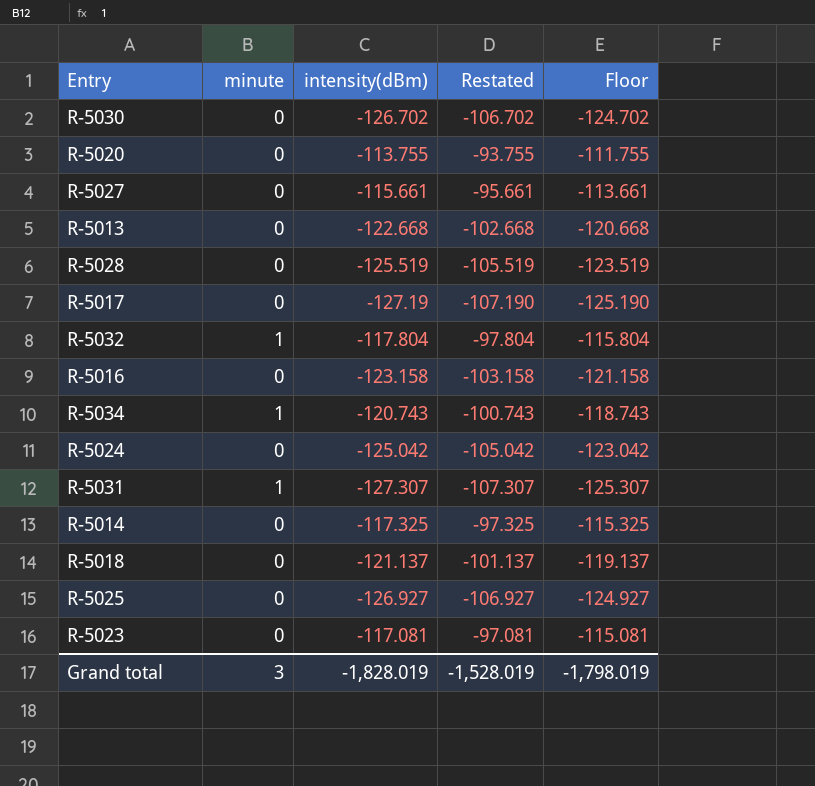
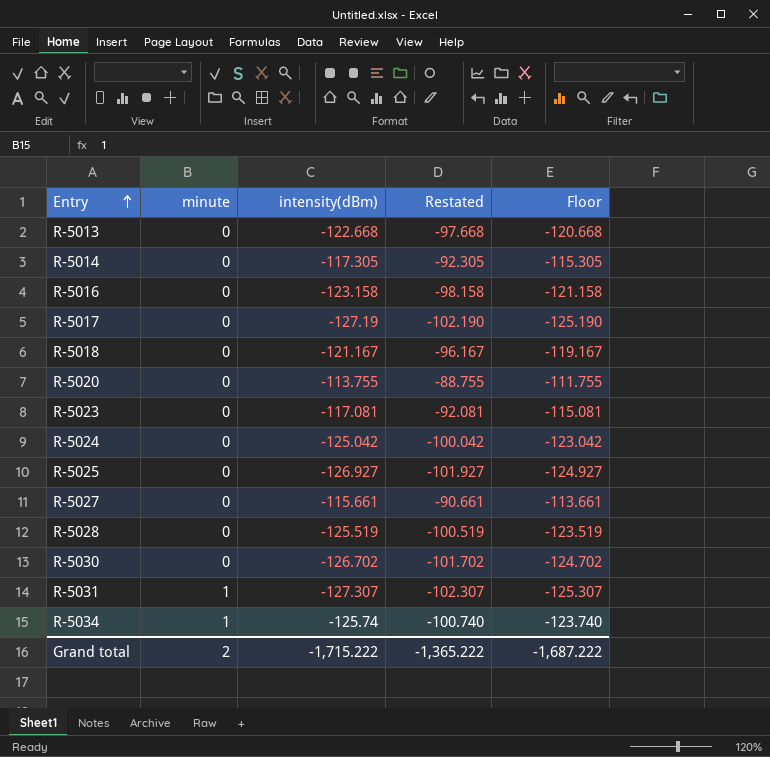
row order: none -> Entry ascending
column Restated | formula: [intensity(dBm)] + 20 -> [intensity(dBm)] + 25
row R-5032: 1 | -117.804 | -97.804 | -115.804 -> none
R-5014 | intensity(dBm): -117.325 -> -117.305
R-5014 | Floor: -115.325 -> -115.305
R-5018 | intensity(dBm): -121.137 -> -121.167
R-5018 | Floor: -119.137 -> -119.167
R-5034 | intensity(dBm): -120.743 -> -125.74
R-5034 | Floor: -118.743 -> -123.740
Grand total | minute: 3 -> 2
Grand total | intensity(dBm): -1,828.019 -> -1,715.222
Grand total | Restated: -1,528.019 -> -1,365.222
Grand total | Floor: -1,798.019 -> -1,687.222

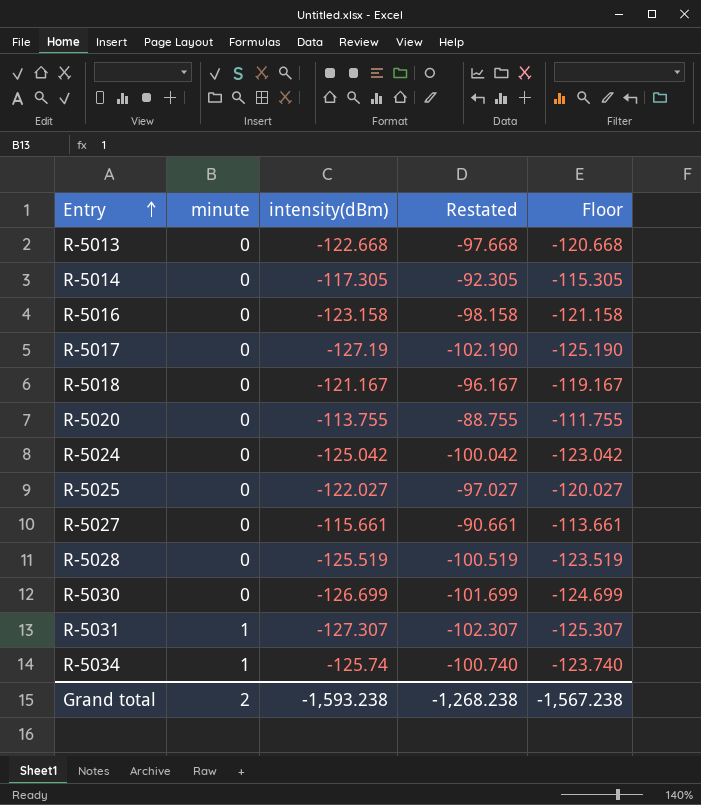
row R-5023: 0 | -117.081 | -92.081 | -115.081 -> none
R-5025 | intensity(dBm): -126.927 -> -122.027
R-5025 | Restated: -101.927 -> -97.027
R-5025 | Floor: -124.927 -> -120.027
R-5030 | intensity(dBm): -126.702 -> -126.699
R-5030 | Restated: -101.702 -> -101.699
R-5030 | Floor: -124.702 -> -124.699
Grand total | intensity(dBm): -1,715.222 -> -1,593.238
Grand total | Restated: -1,365.222 -> -1,268.238
Grand total | Floor: -1,687.222 -> -1,567.238

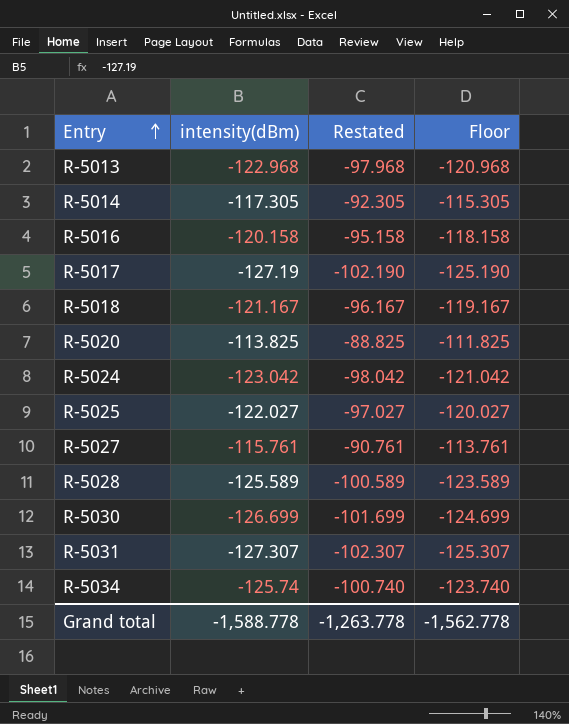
column minute | position: 2 -> none
R-5013 | intensity(dBm): -122.668 -> -122.968
R-5013 | Restated: -97.668 -> -97.968
R-5013 | Floor: -120.668 -> -120.968
R-5016 | intensity(dBm): -123.158 -> -120.158
R-5016 | Restated: -98.158 -> -95.158
R-5016 | Floor: -121.158 -> -118.158
R-5020 | intensity(dBm): -113.755 -> -113.825
R-5020 | Restated: -88.755 -> -88.825
R-5020 | Floor: -111.755 -> -111.825
R-5024 | intensity(dBm): -125.042 -> -123.042
R-5024 | Restated: -100.042 -> -98.042
R-5024 | Floor: -123.042 -> -121.042
R-5027 | intensity(dBm): -115.661 -> -115.761
R-5027 | Restated: -90.661 -> -90.761
R-5027 | Floor: -113.661 -> -113.761
R-5028 | intensity(dBm): -125.519 -> -125.589
R-5028 | Restated: -100.519 -> -100.589
R-5028 | Floor: -123.519 -> -123.589
Grand total | intensity(dBm): -1,593.238 -> -1,588.778
Grand total | Restated: -1,268.238 -> -1,263.778
Grand total | Floor: -1,567.238 -> -1,562.778

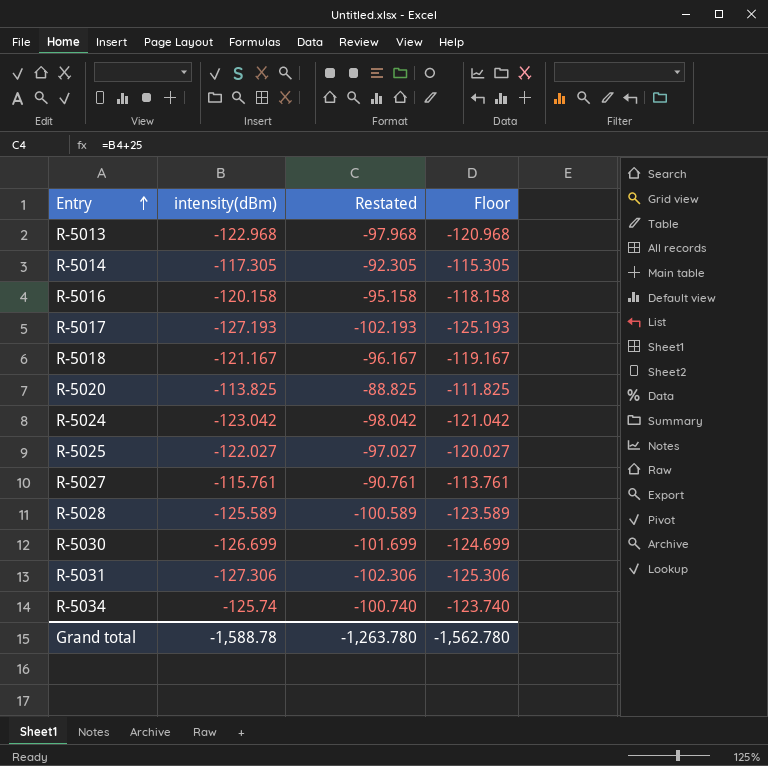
R-5017 | intensity(dBm): -127.19 -> -127.193
R-5017 | Restated: -102.190 -> -102.193
R-5017 | Floor: -125.190 -> -125.193
R-5031 | intensity(dBm): -127.307 -> -127.306
R-5031 | Restated: -102.307 -> -102.306
R-5031 | Floor: -125.307 -> -125.306
Grand total | intensity(dBm): -1,588.778 -> -1,588.78
Grand total | Restated: -1,263.778 -> -1,263.780
Grand total | Floor: -1,562.778 -> -1,562.780

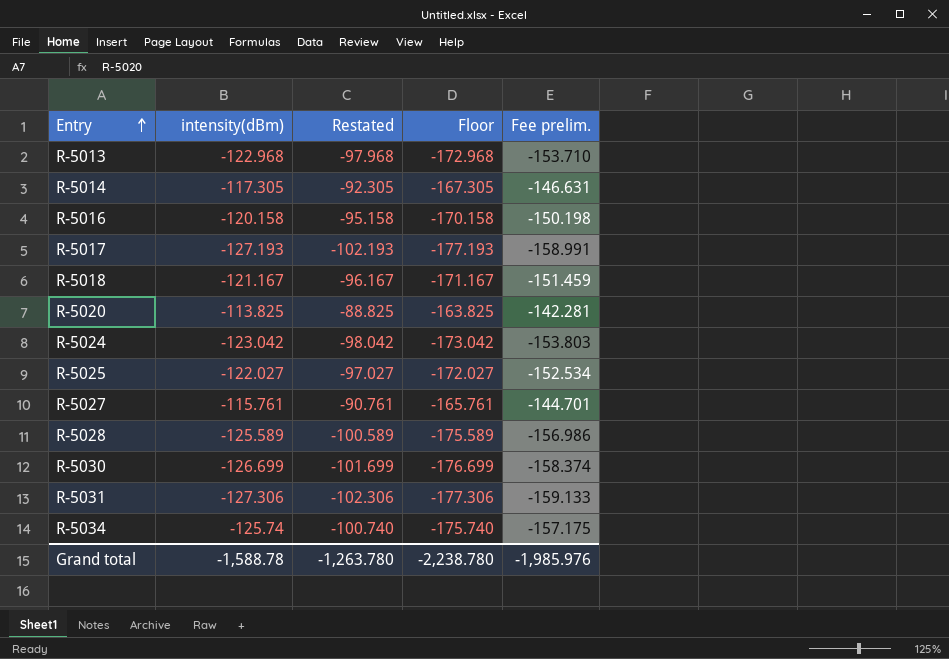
column Floor | formula: [intensity(dBm)] + 2 -> [intensity(dBm)] - 50
column Fee prelim. | formula: none -> [intensity(dBm)] * 1.25
Grand total | Floor: -1,562.780 -> -2,238.780

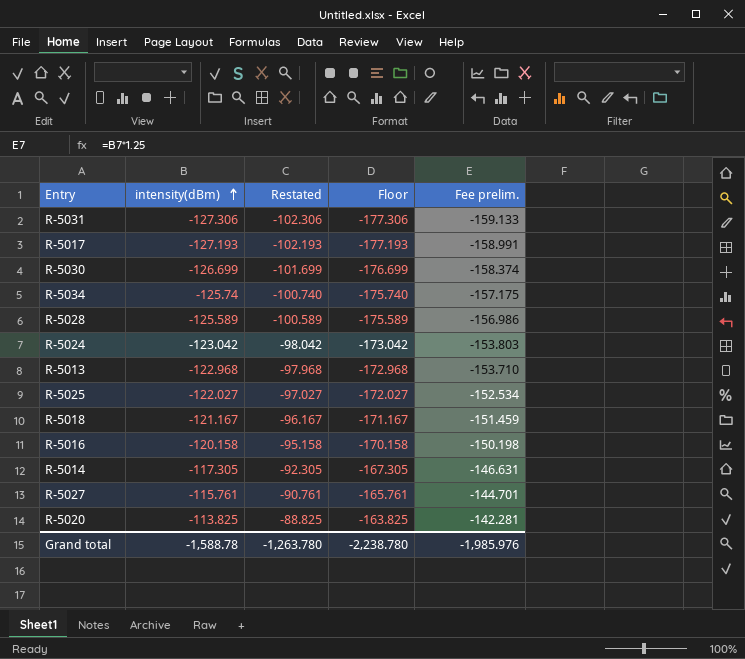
row order: Entry ascending -> intensity(dBm) ascending

